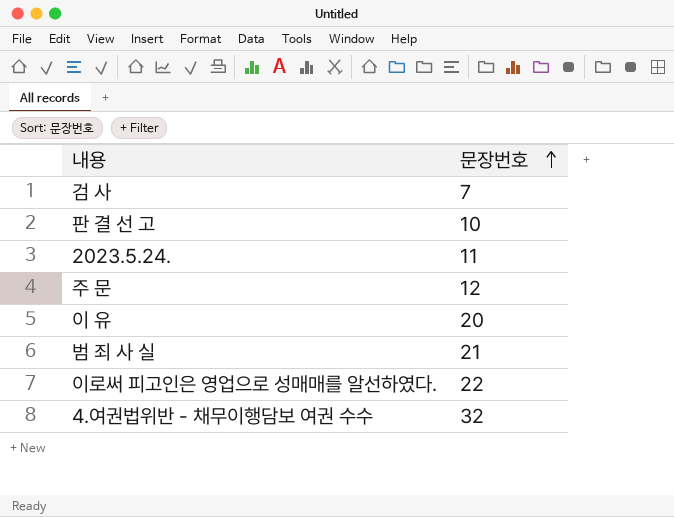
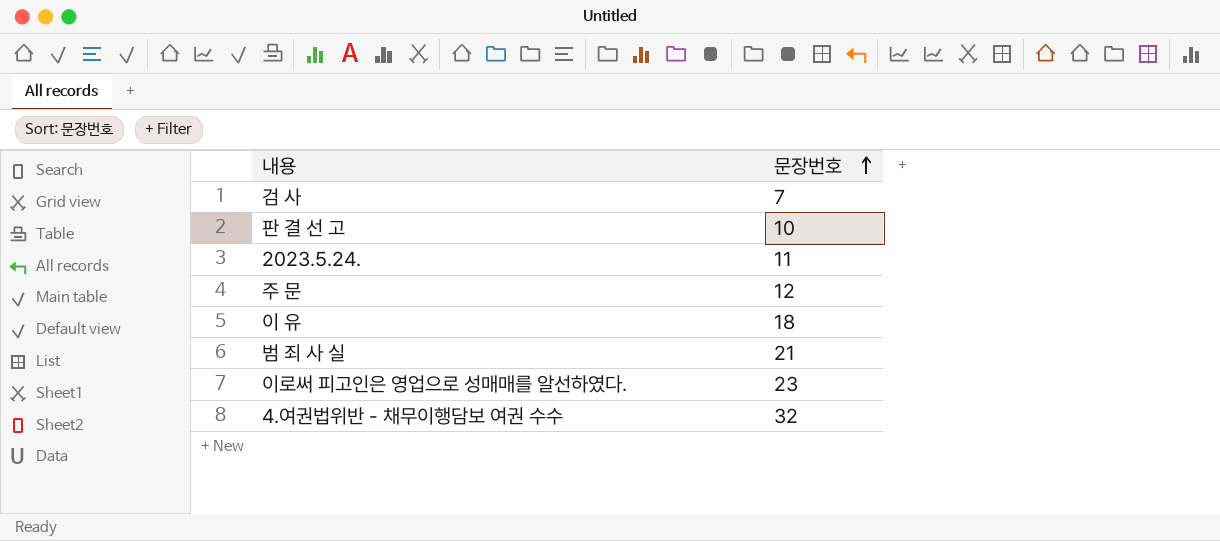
이 유 | 문장번호: 20 -> 18
이로써 피고인은 영업으로 성매매를 알선하였다. | 문장번호: 22 -> 23

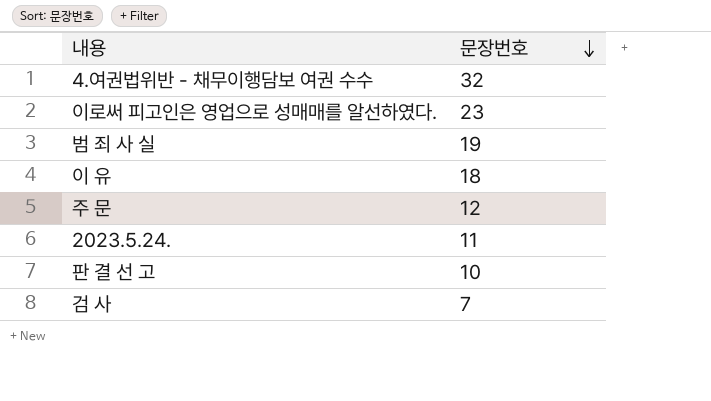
row order: 문장번호 ascending -> 문장번호 descending
범 죄 사 실 | 문장번호: 21 -> 19

